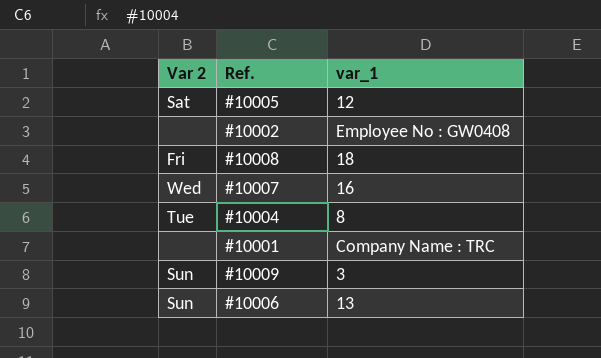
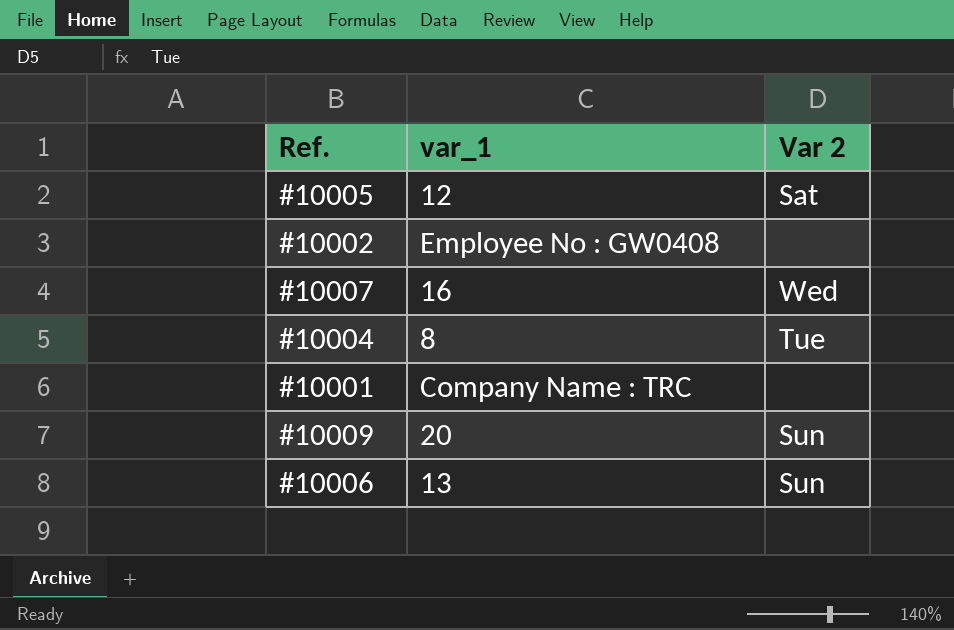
column Var 2 | position: 1 -> 3
row #10008: Fri | 18 -> none
#10009 | var_1: 3 -> 20

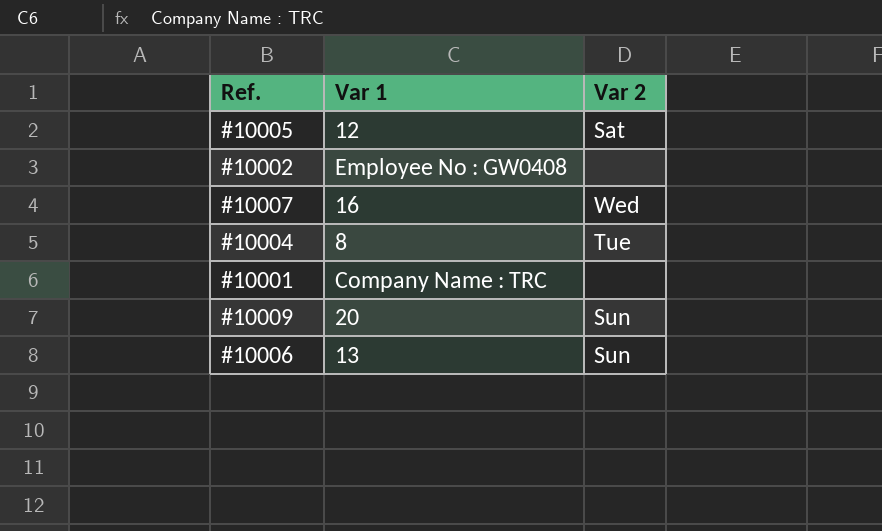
column name: var_1 -> Var 1

